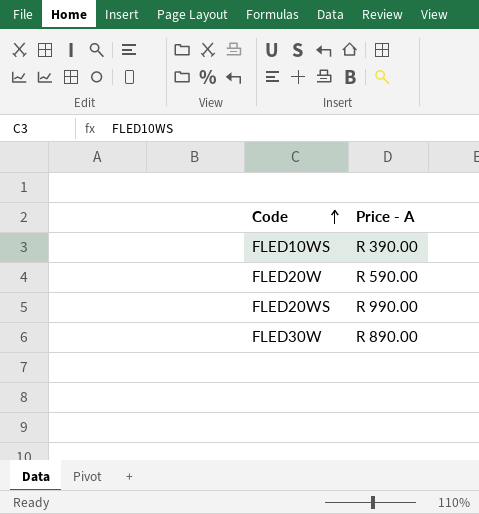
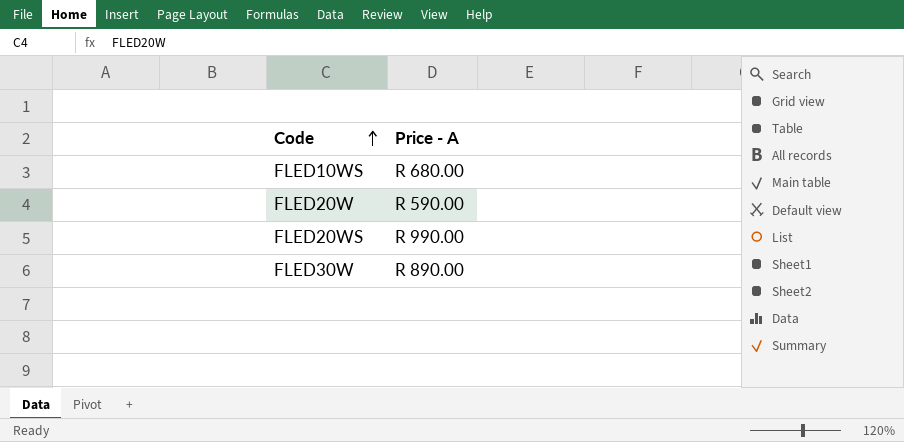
FLED10WS | Price - A: R 390.00 -> R 680.00

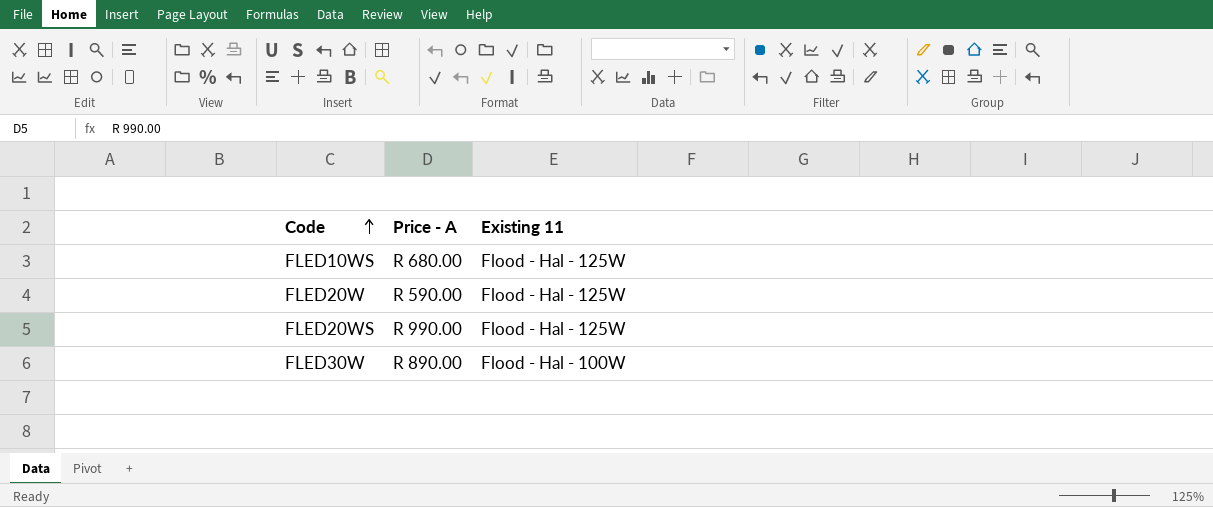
column Existing 11 | position: none -> 3

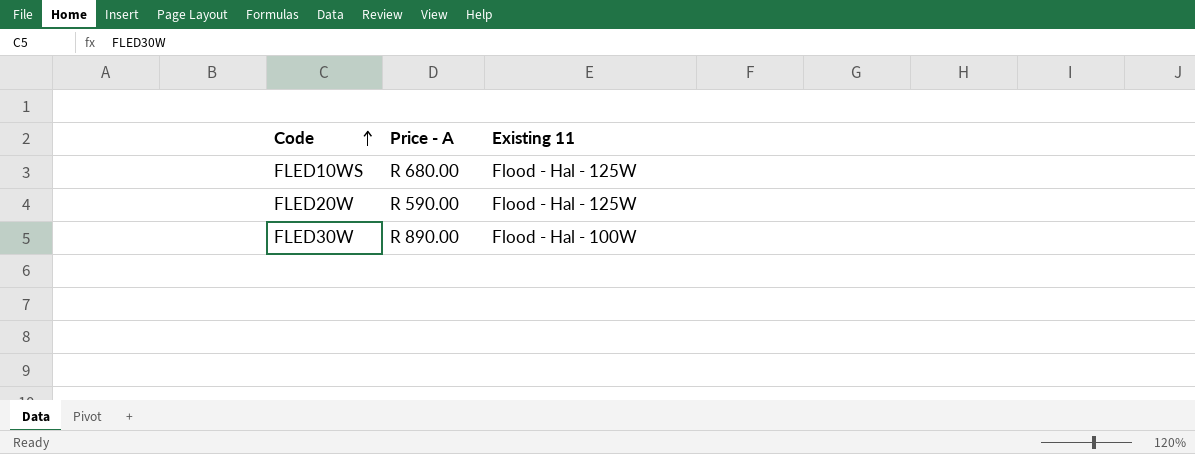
row FLED20WS: R 990.00 | Flood - Hal - 125W -> none

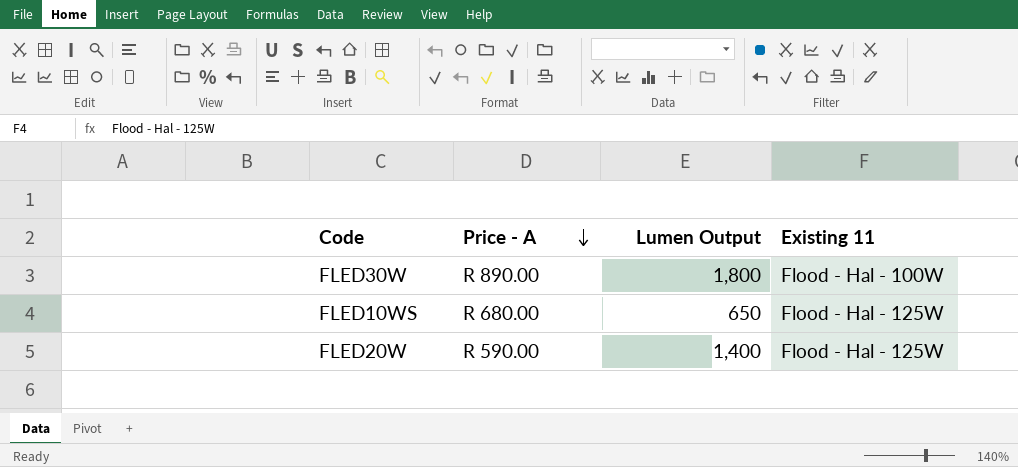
row order: Code ascending -> Price - A descending
column Lumen Output | position: none -> 3

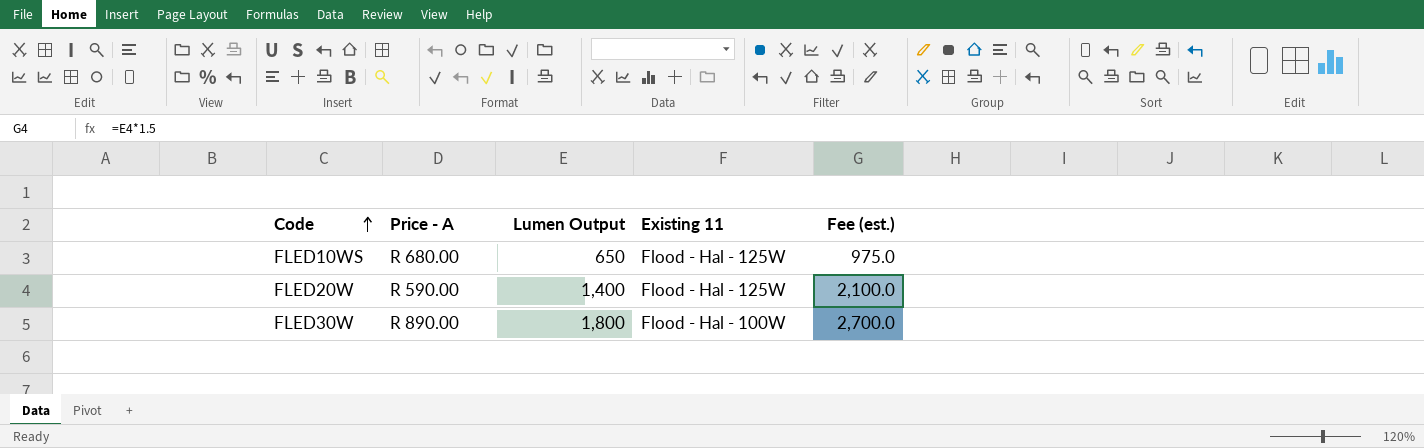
row order: Price - A descending -> Code ascending
column Fee (est.) | formula: none -> [Lumen Output] * 1.5

